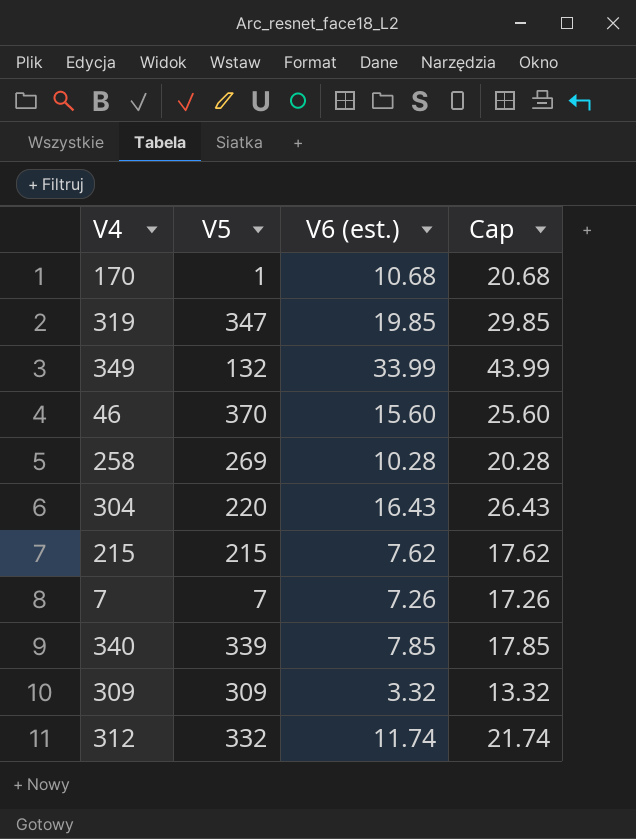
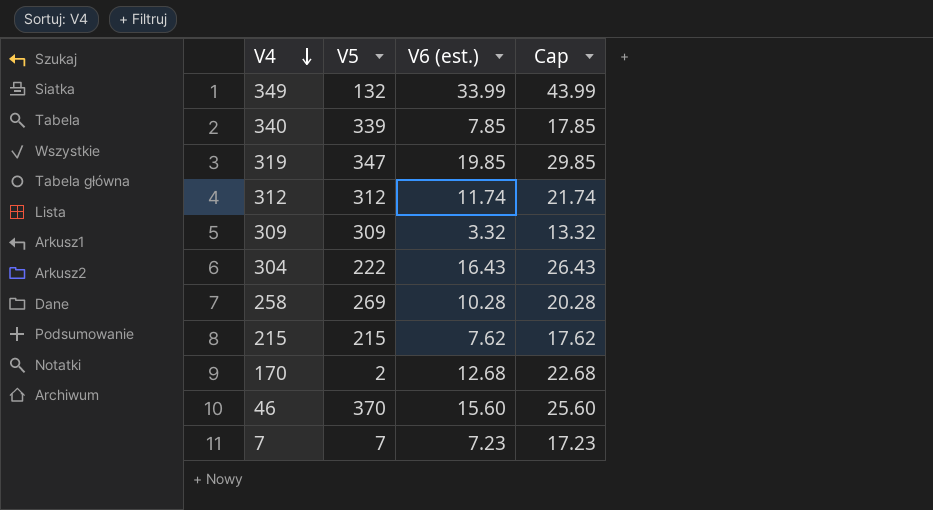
row order: none -> V4 descending
312 | V5: 332 -> 312
304 | V5: 220 -> 222
170 | V5: 1 -> 2
170 | V6 (est.): 10.68 -> 12.68
170 | Cap: 20.68 -> 22.68
7 | V6 (est.): 7.26 -> 7.23
7 | Cap: 17.26 -> 17.23

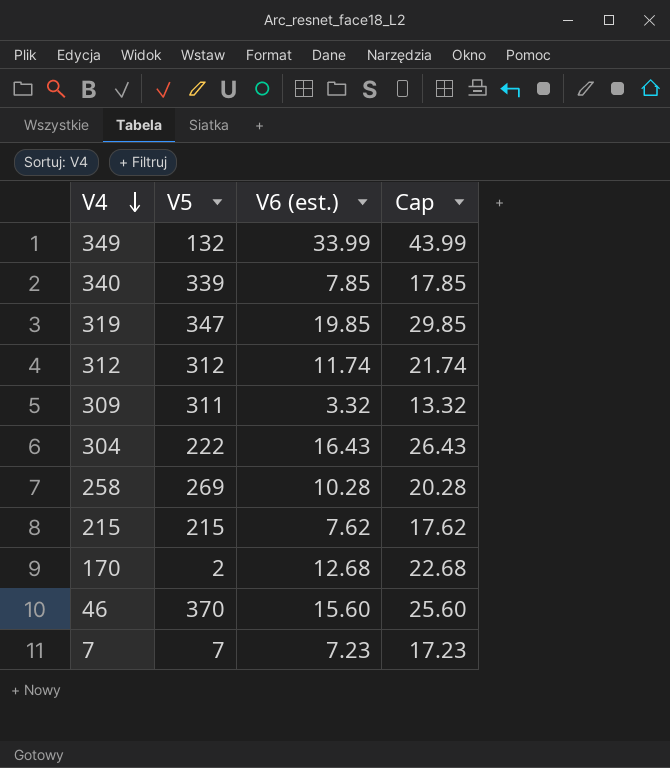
309 | V5: 309 -> 311

